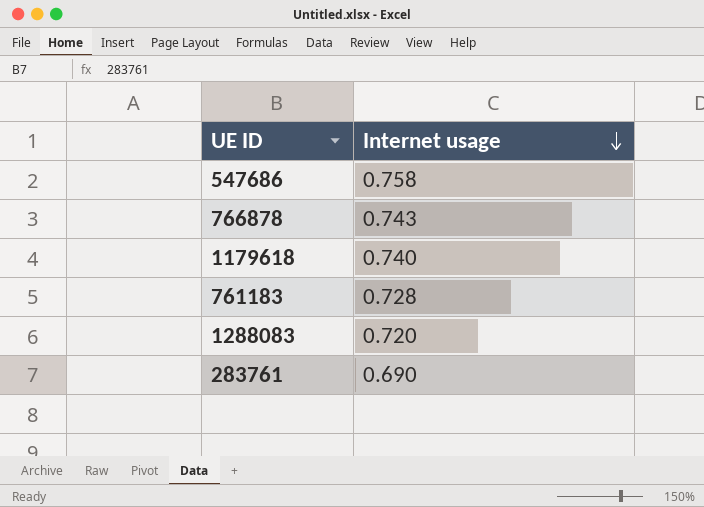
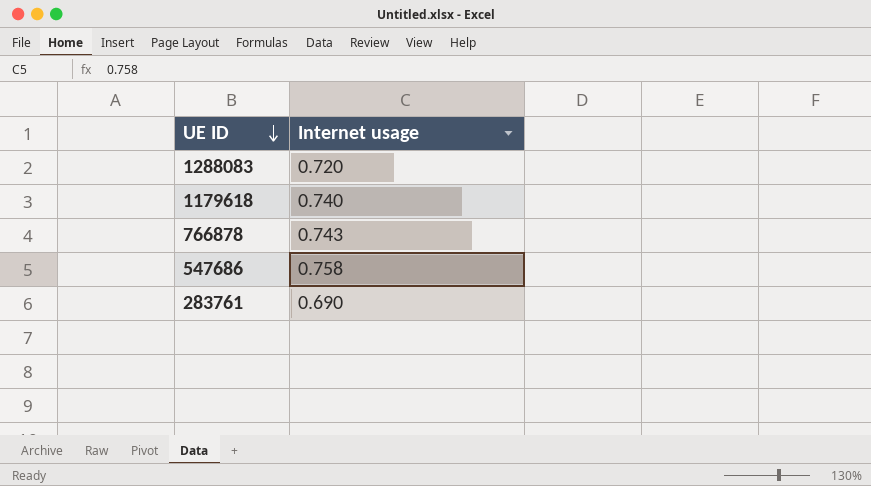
row order: Internet usage descending -> UE ID descending
row 761183: 0.728 -> none

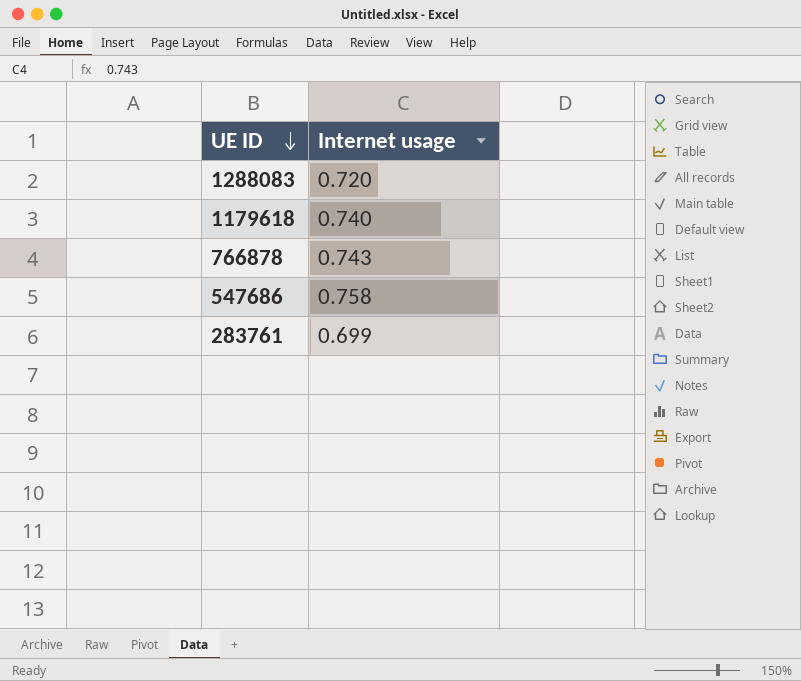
283761 | Internet usage: 0.690 -> 0.699

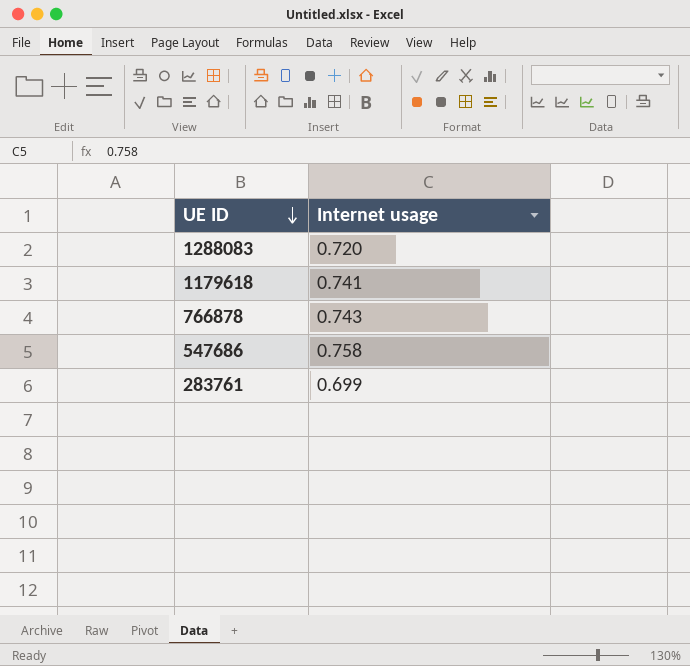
1179618 | Internet usage: 0.740 -> 0.741

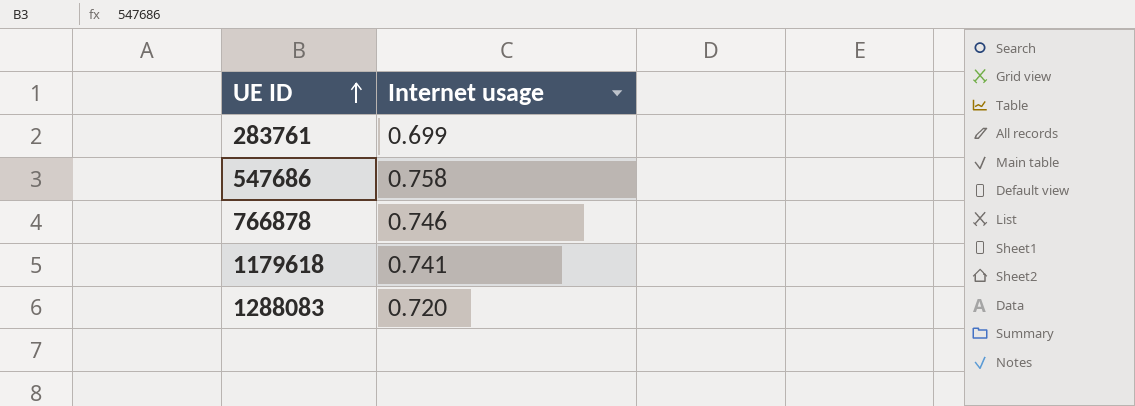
row order: UE ID descending -> UE ID ascending
766878 | Internet usage: 0.743 -> 0.746

